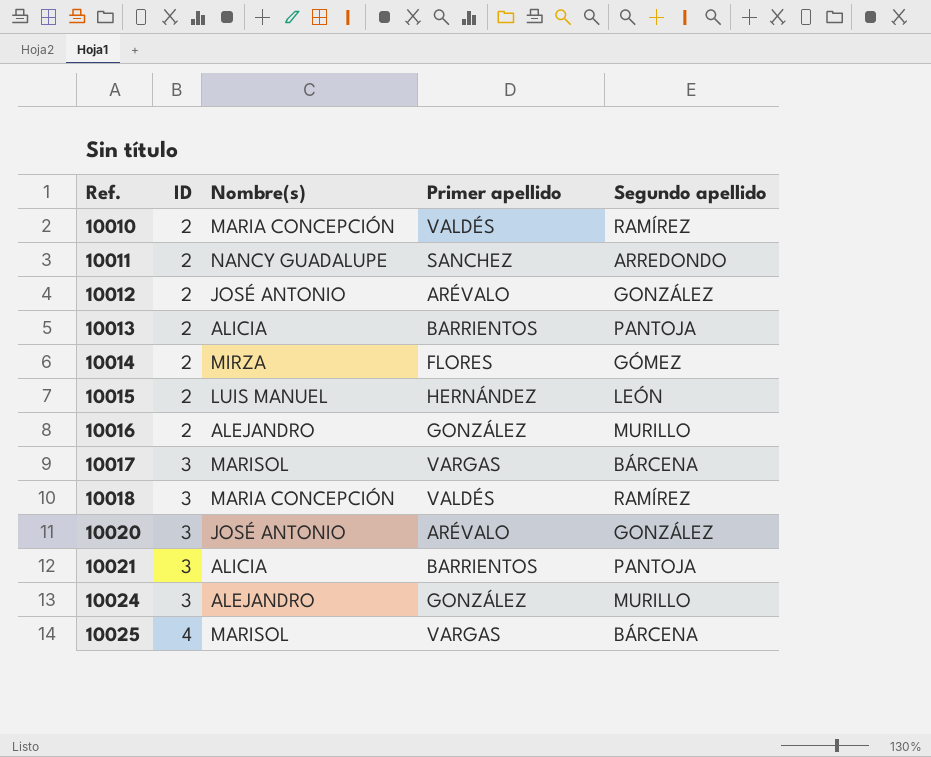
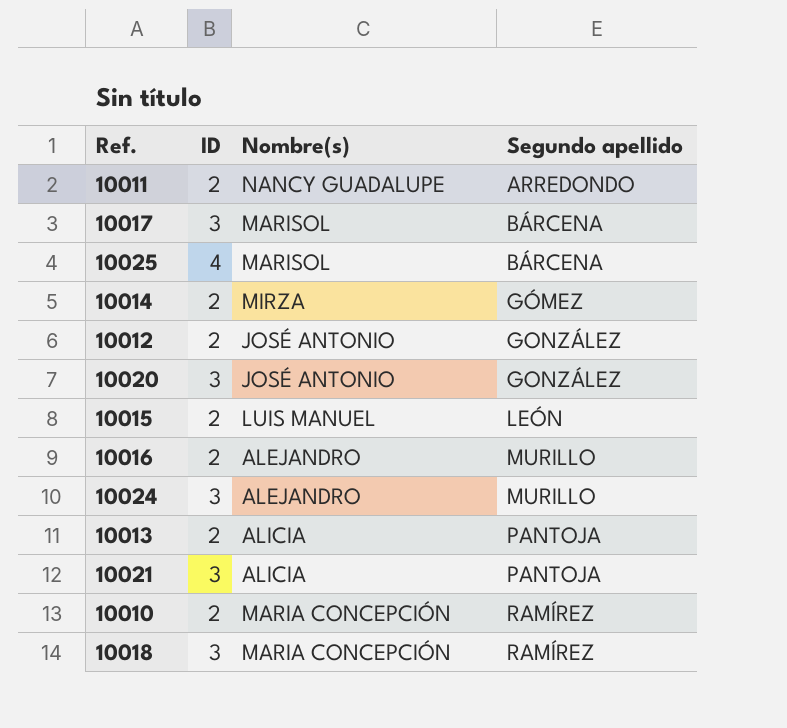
row order: Ref. ascending -> Segundo apellido ascending
column Primer apellido | position: 4 -> none

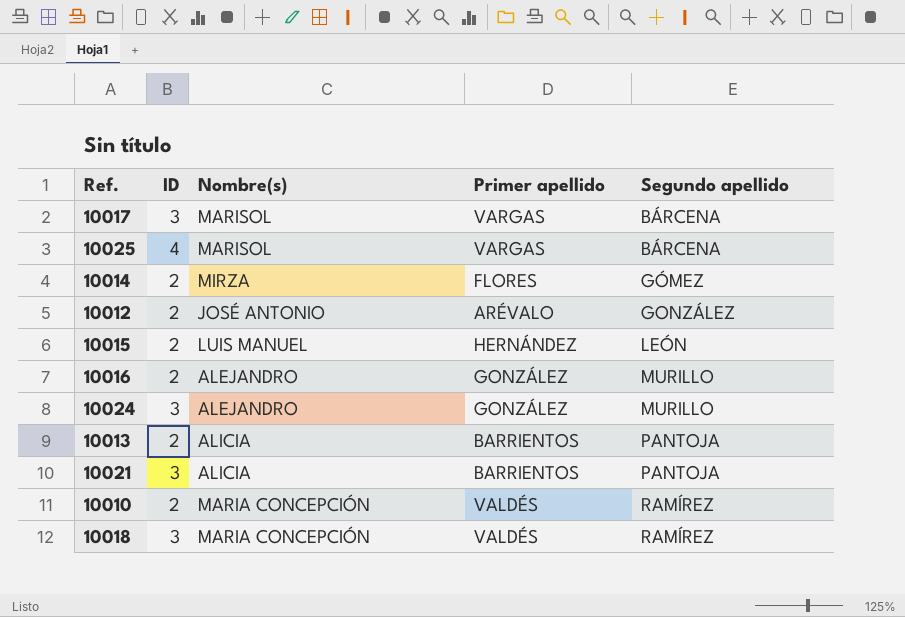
column Primer apellido | position: none -> 4
row 10011: 2 | NANCY GUADALUPE | ARREDONDO -> none
row 10020: 3 | JOSÉ ANTONIO | GONZÁLEZ -> none

